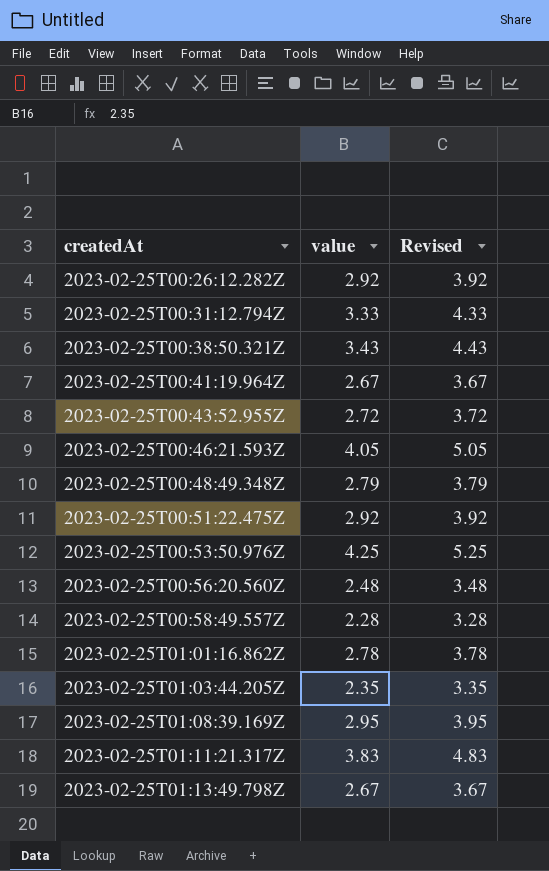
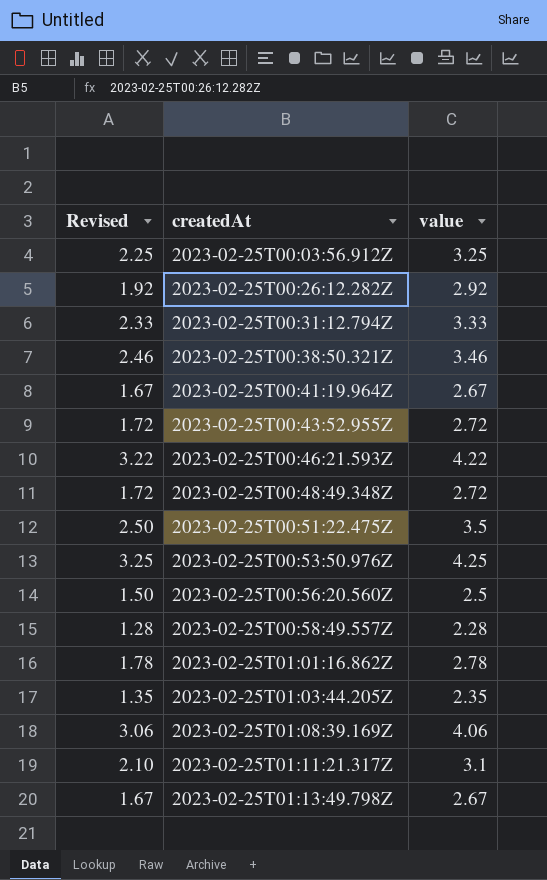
column Revised | formula: [value] + 1 -> [value] - 1
column Revised | position: 3 -> 1
row 2023-02-25T00:03:56.912Z: none -> 2.25 | 3.25
2023-02-25T00:38:50.321Z | value: 3.43 -> 3.46
2023-02-25T00:46:21.593Z | value: 4.05 -> 4.22
2023-02-25T00:48:49.348Z | value: 2.79 -> 2.72
2023-02-25T00:51:22.475Z | value: 2.92 -> 3.5
2023-02-25T00:56:20.560Z | value: 2.48 -> 2.5
2023-02-25T01:08:39.169Z | value: 2.95 -> 4.06
2023-02-25T01:11:21.317Z | value: 3.83 -> 3.1

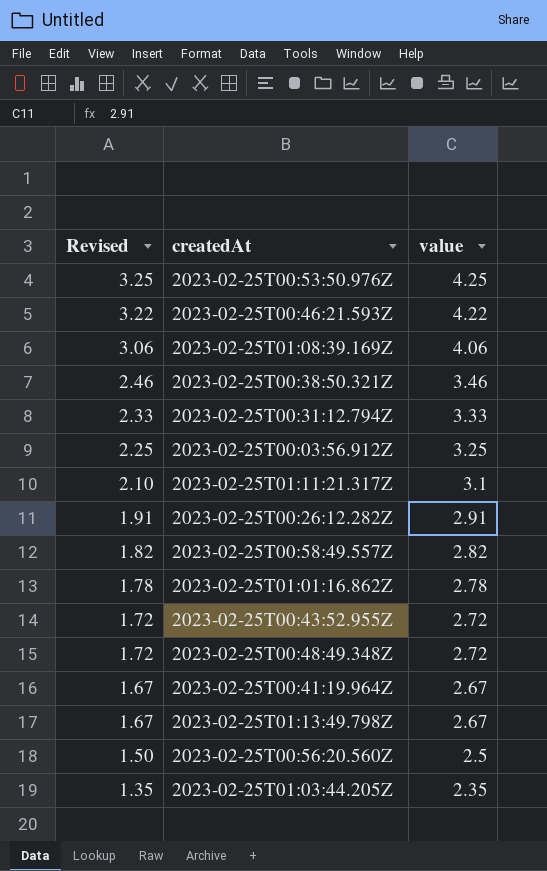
row order: createdAt ascending -> Revised descending
row 2023-02-25T00:51:22.475Z: 2.50 | 3.5 -> none
2023-02-25T00:26:12.282Z | Revised: 1.92 -> 1.91
2023-02-25T00:26:12.282Z | value: 2.92 -> 2.91
2023-02-25T00:58:49.557Z | Revised: 1.28 -> 1.82
2023-02-25T00:58:49.557Z | value: 2.28 -> 2.82

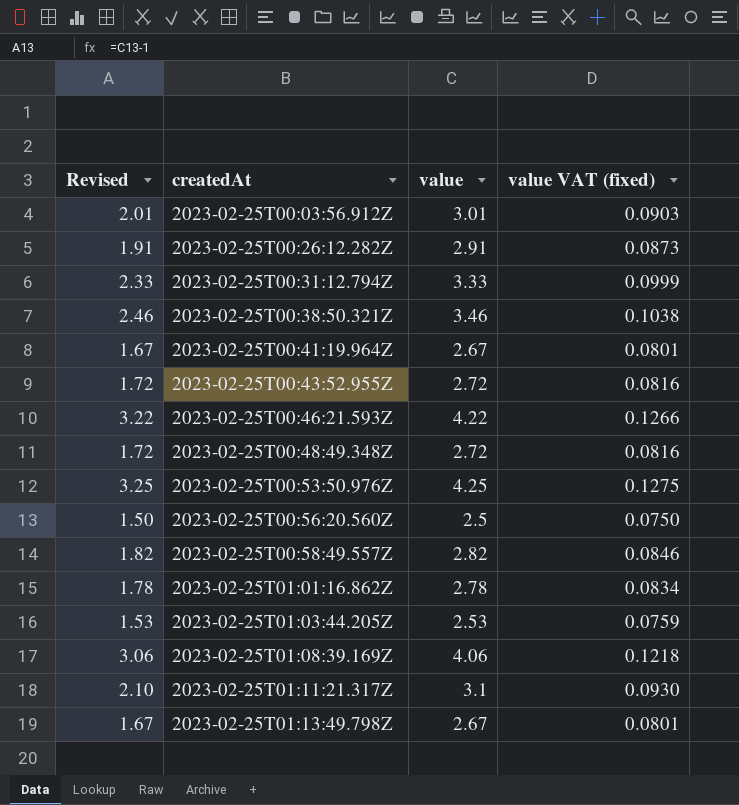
row order: Revised descending -> createdAt ascending
column value VAT (fixed) | formula: none -> [value] * 0.03
2023-02-25T00:03:56.912Z | Revised: 2.25 -> 2.01
2023-02-25T00:03:56.912Z | value: 3.25 -> 3.01
2023-02-25T01:03:44.205Z | Revised: 1.35 -> 1.53
2023-02-25T01:03:44.205Z | value: 2.35 -> 2.53

